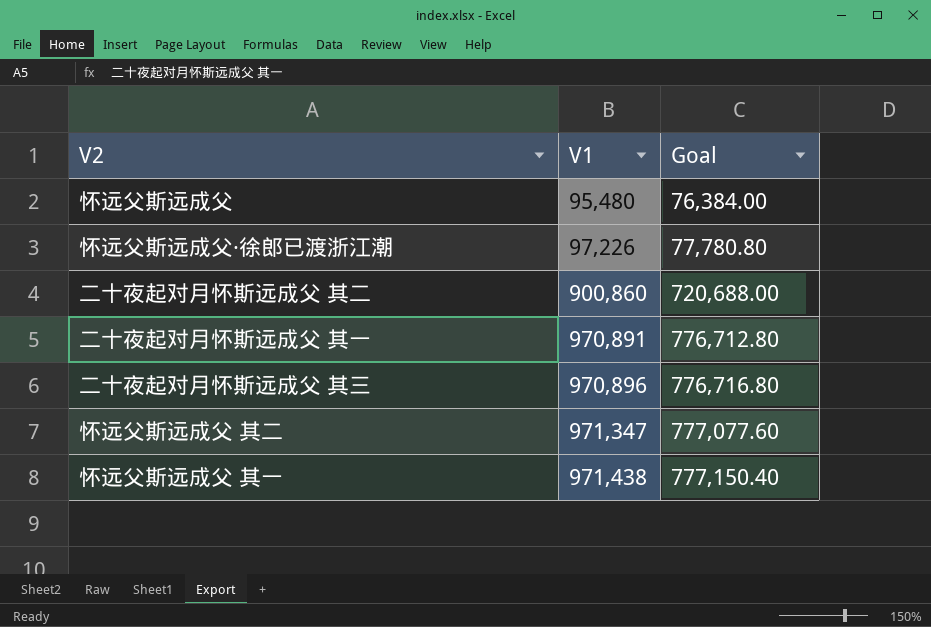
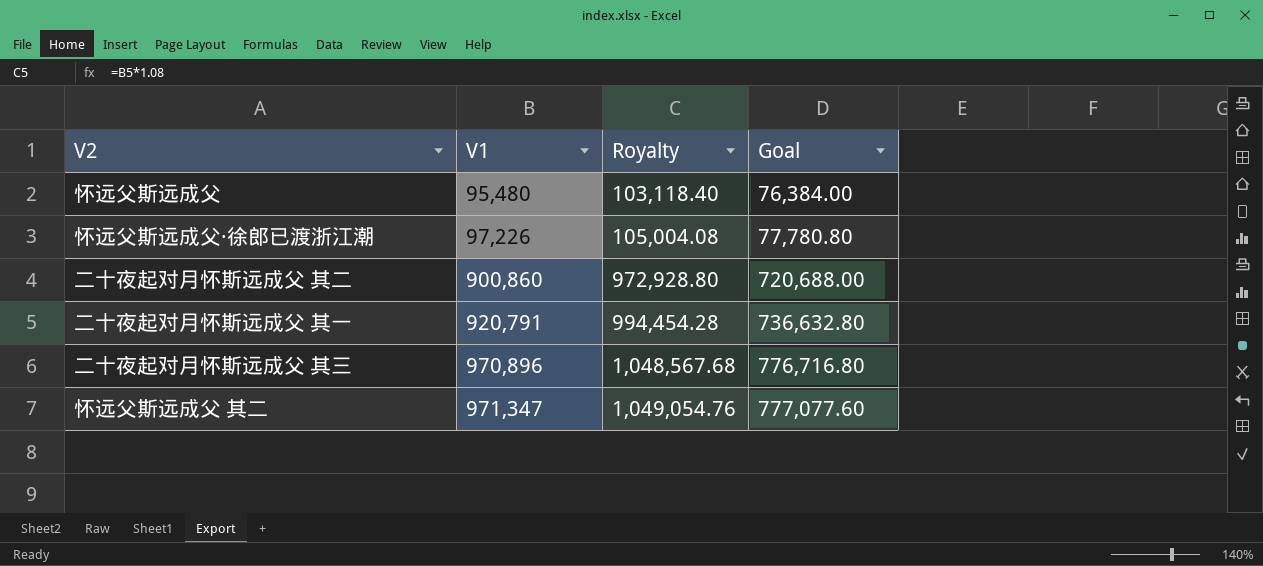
column Royalty | formula: none -> [V1] * 1.08
row 怀远父斯远成父 其一: 971,438 | 777,150.40 -> none
二十夜起对月怀斯远成父 其一 | V1: 970,891 -> 920,791
二十夜起对月怀斯远成父 其一 | Goal: 776,712.80 -> 736,632.80

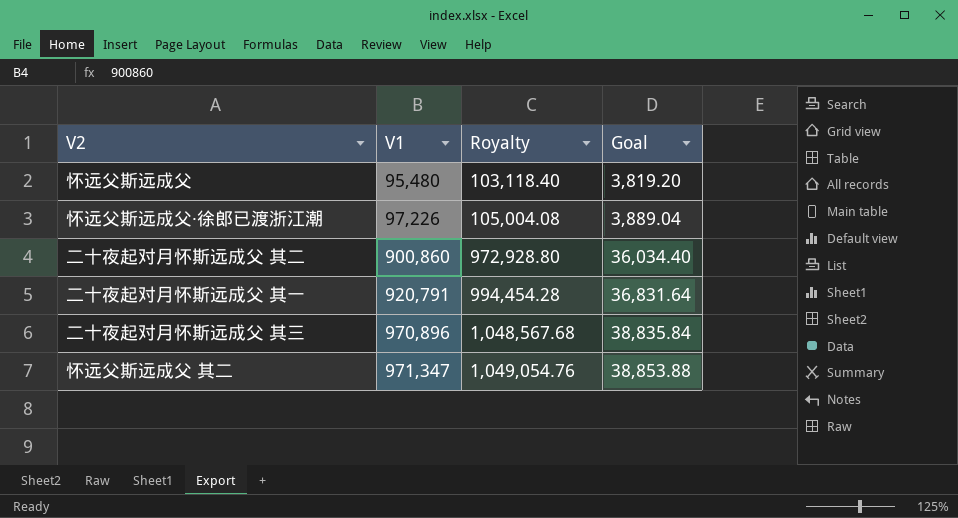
column Goal | formula: [V1] * 0.8 -> [V1] * 0.04

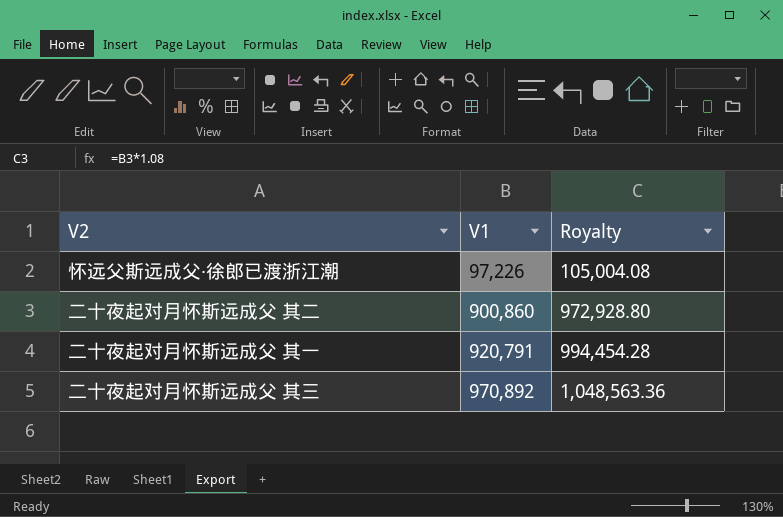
column Goal | formula: [V1] * 0.04 -> none
row 怀远父斯远成父: 95,480 | 103,118.40 | 3,819.20 -> none
row 怀远父斯远成父 其二: 971,347 | 1,049,054.76 | 38,853.88 -> none
二十夜起对月怀斯远成父 其三 | V1: 970,896 -> 970,892
二十夜起对月怀斯远成父 其三 | Royalty: 1,048,567.68 -> 1,048,563.36

